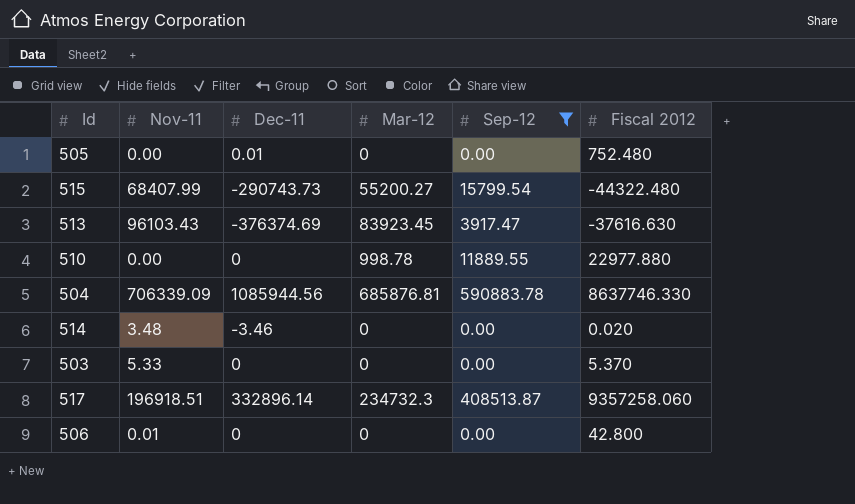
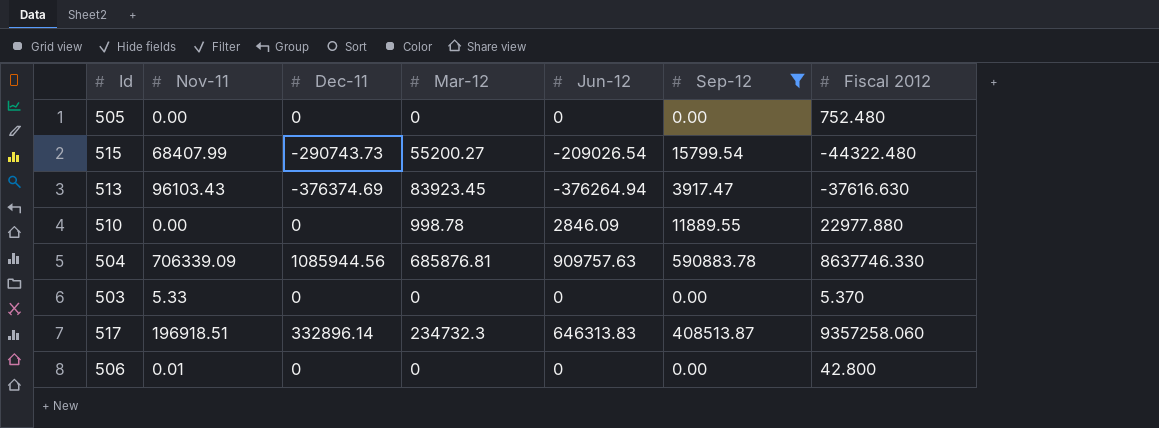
column Jun-12 | position: none -> 5
row 514: 3.48 | -3.46 | 0 | 0.00 | 0.020 -> none
505 | Dec-11: 0.01 -> 0

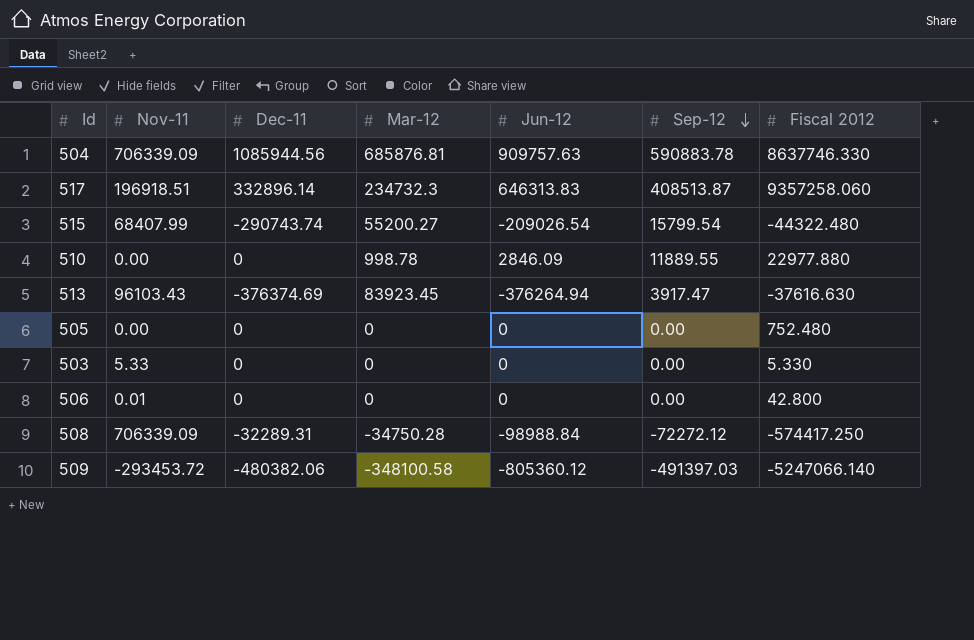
filter: Sep-12 >= 0.00 -> none
row order: none -> Sep-12 descending
515 | Dec-11: -290743.73 -> -290743.74
503 | Fiscal 2012: 5.370 -> 5.330

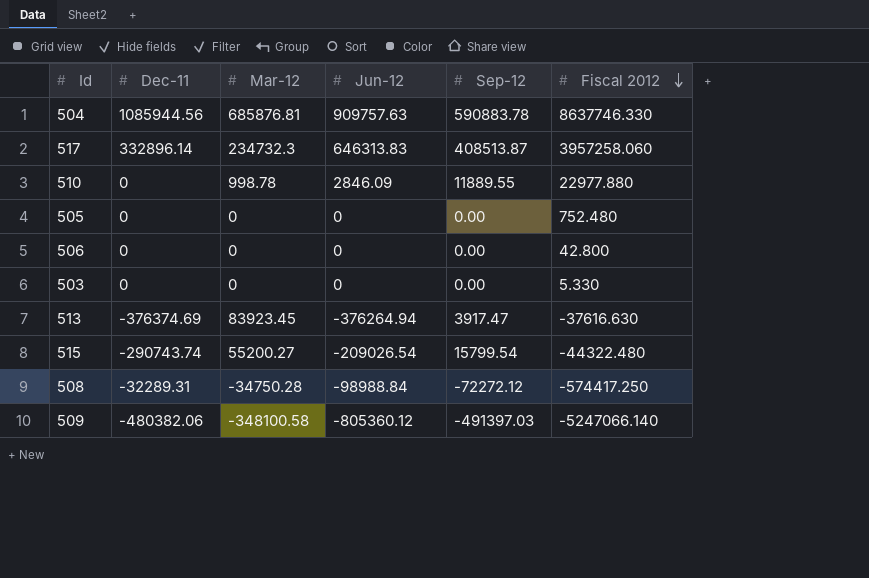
row order: Sep-12 descending -> Fiscal 2012 descending
column Nov-11 | position: 2 -> none
517 | Fiscal 2012: 9357258.060 -> 3957258.060

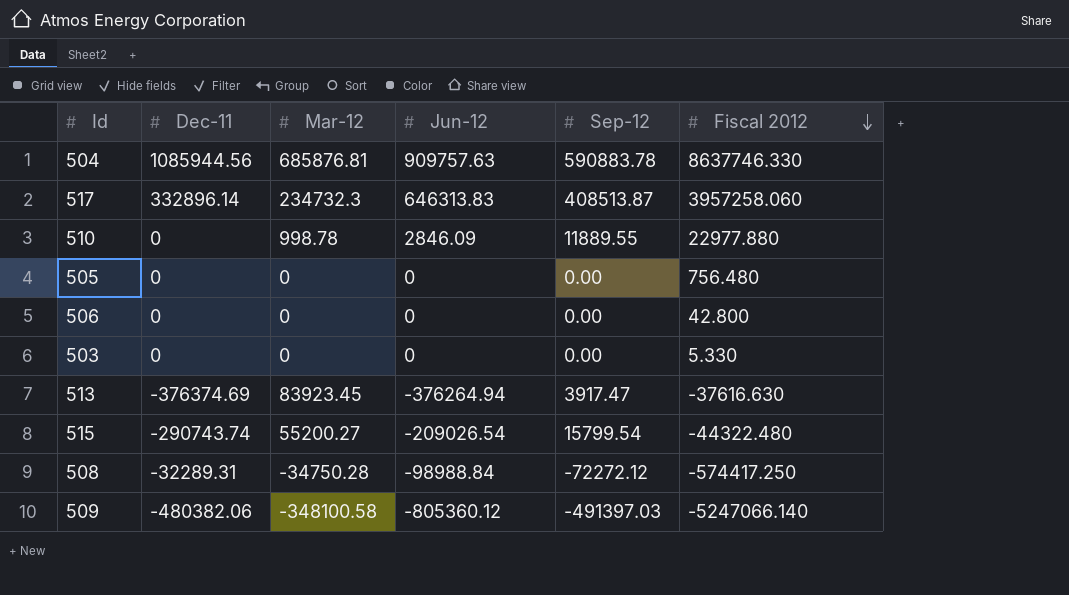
505 | Fiscal 2012: 752.480 -> 756.480

